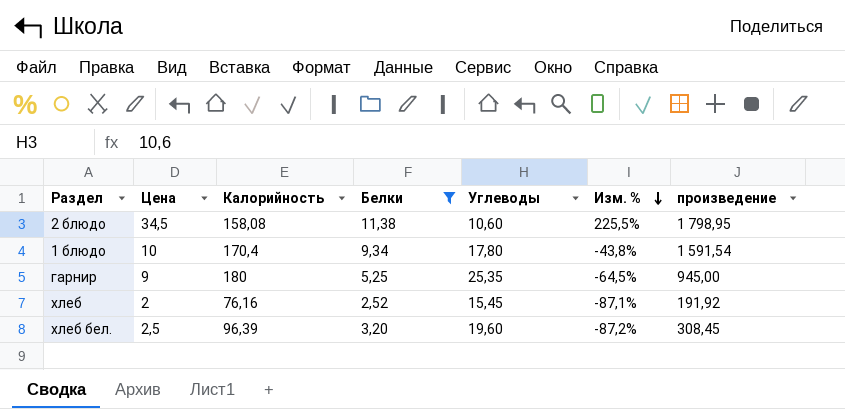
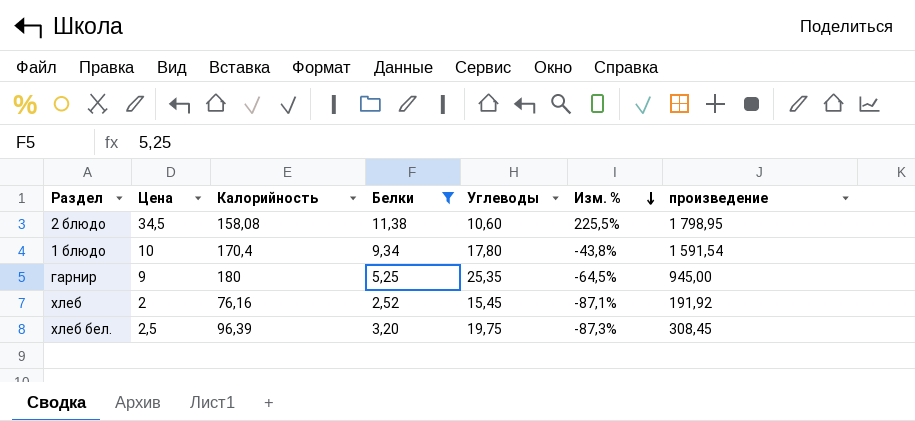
хлеб бел. | Углеводы: 19,60 -> 19,75
хлеб бел. | Изм. %: -87,2% -> -87,3%

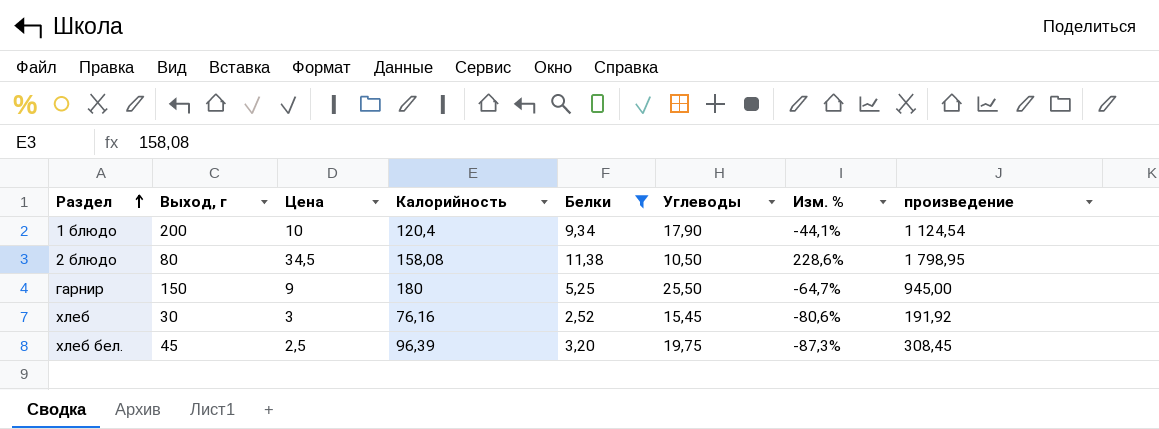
row order: Изм. % descending -> Раздел ascending
column Выход, г | position: none -> 2
1 блюдо | Калорийность: 170,4 -> 120,4
1 блюдо | Углеводы: 17,80 -> 17,90
1 блюдо | Изм. %: -43,8% -> -44,1%
1 блюдо | произведение: 1 591,54 -> 1 124,54
2 блюдо | Углеводы: 10,60 -> 10,50
2 блюдо | Изм. %: 225,5% -> 228,6%
гарнир | Углеводы: 25,35 -> 25,50
гарнир | Изм. %: -64,5% -> -64,7%
хлеб | Цена: 2 -> 3
хлеб | Изм. %: -87,1% -> -80,6%

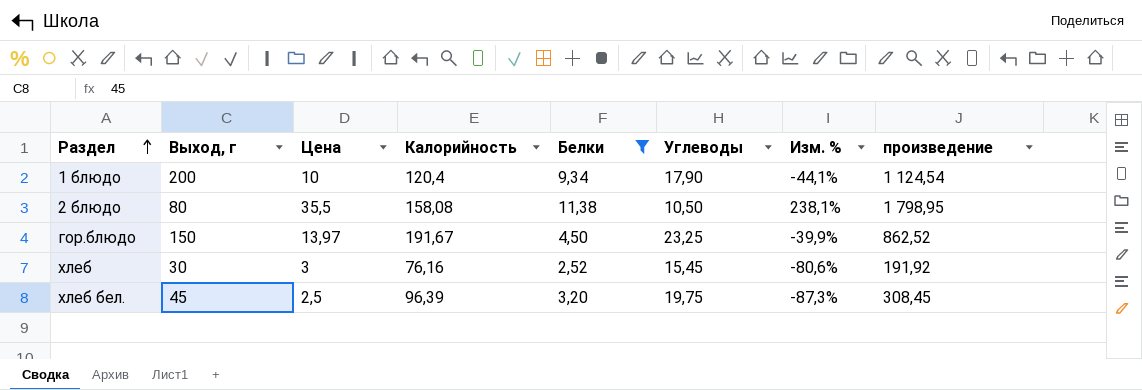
row гарнир: 150 | 9 | 180 | 5,25 | 25,50 | -64,7% | 945,00 -> none
2 блюдо | Цена: 34,5 -> 35,5
2 блюдо | Изм. %: 228,6% -> 238,1%
row гор.блюдо: none -> 150 | 13,97 | 191,67 | 4,50 | 23,25 | -39,9% | 862,52

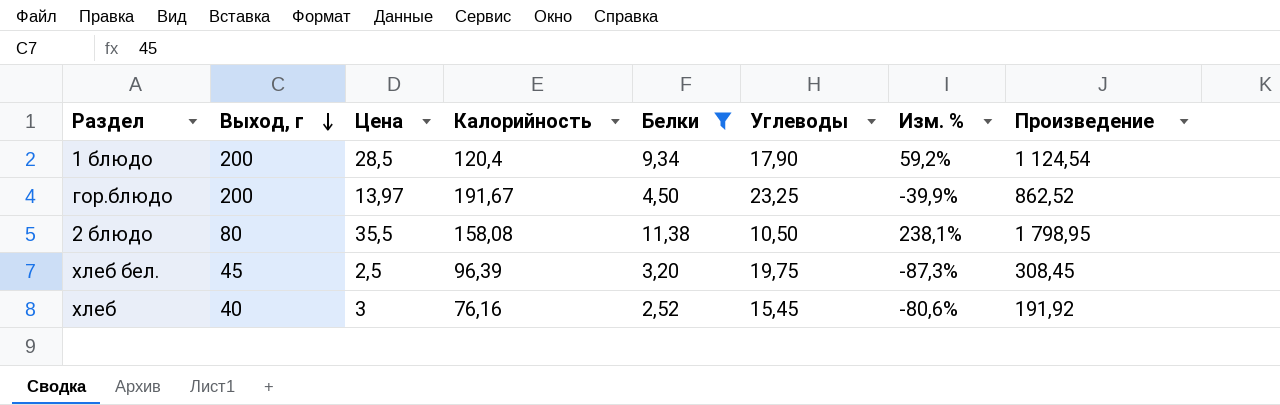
row order: Раздел ascending -> Выход, г descending
column name: произведение -> Произведение
1 блюдо | Цена: 10 -> 28,5
1 блюдо | Изм. %: -44,1% -> 59,2%
гор.блюдо | Выход, г: 150 -> 200
хлеб | Выход, г: 30 -> 40

